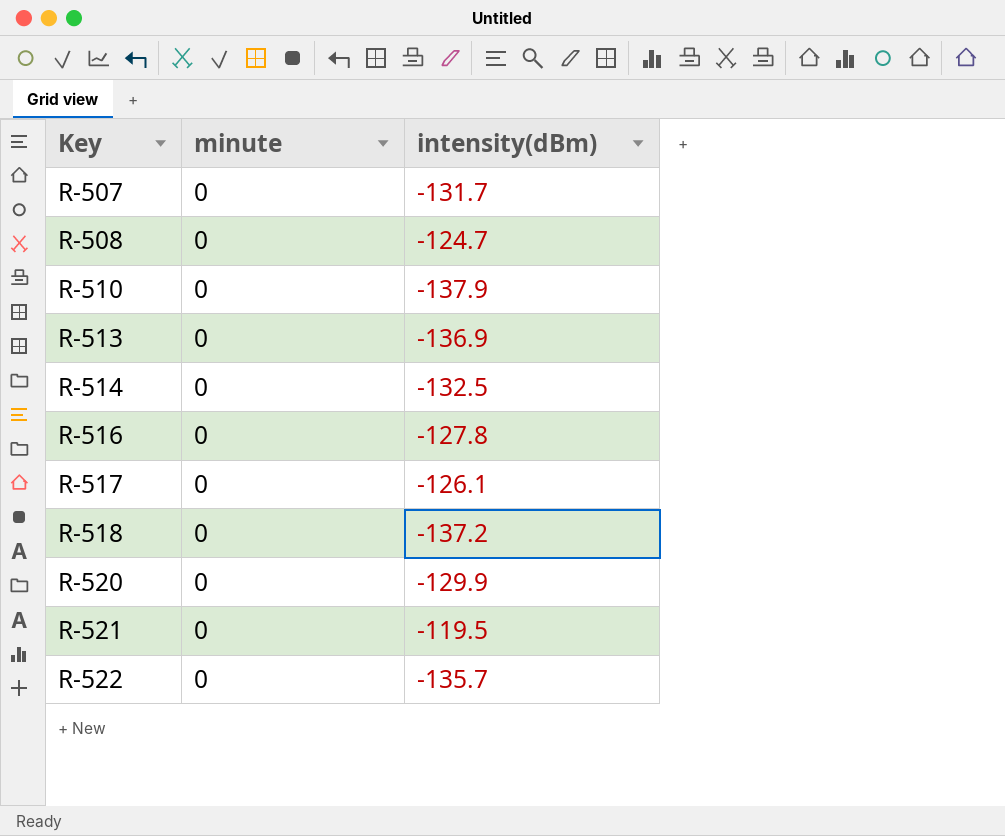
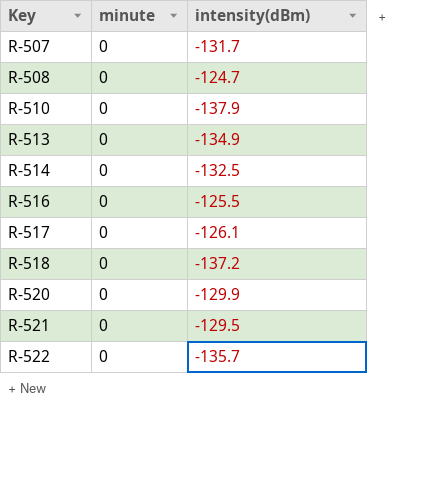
R-513 | intensity(dBm): -136.9 -> -134.9
R-516 | intensity(dBm): -127.8 -> -125.5
R-521 | intensity(dBm): -119.5 -> -129.5

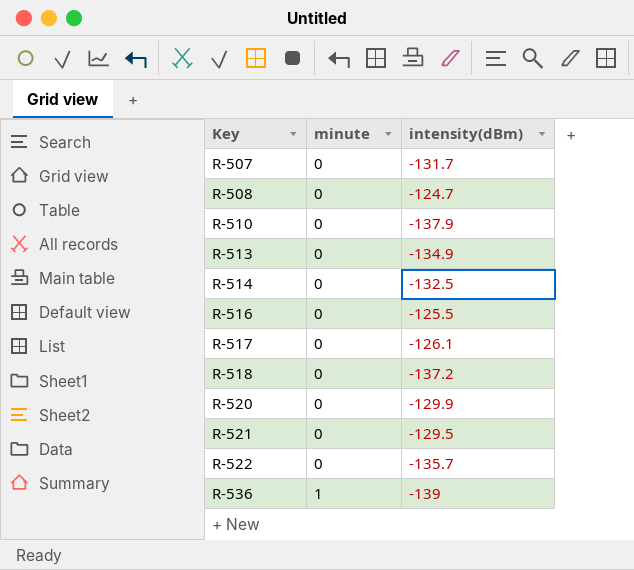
row R-536: none -> 1 | -139

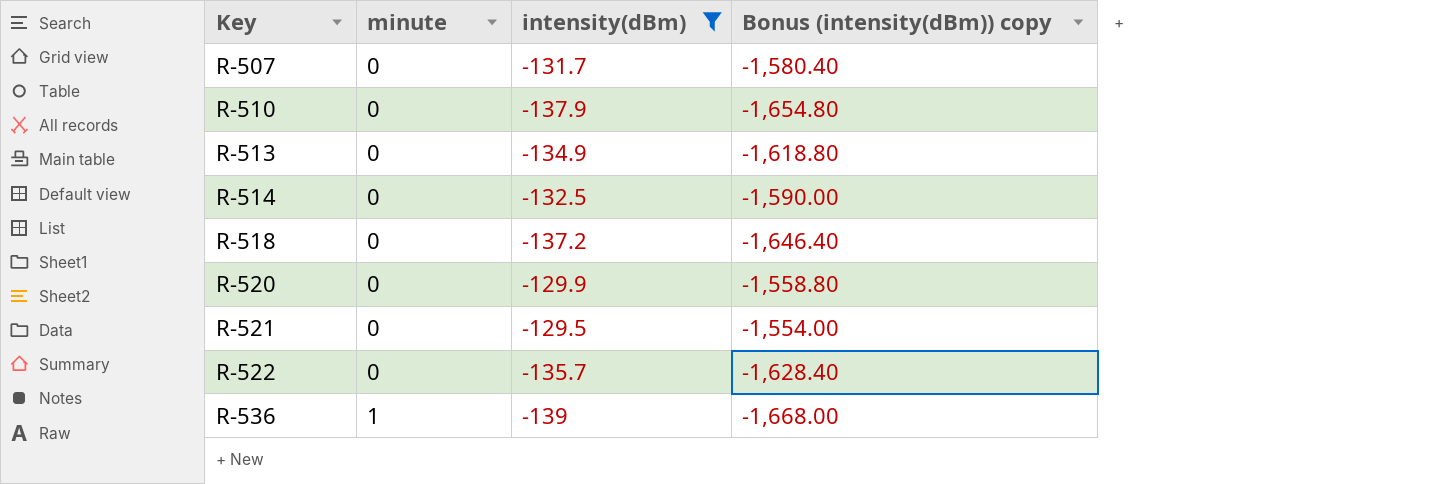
filter: none -> intensity(dBm) <= -129.5
column Bonus (intensity(dBm)) copy | formula: none -> [intensity(dBm)] * 12

